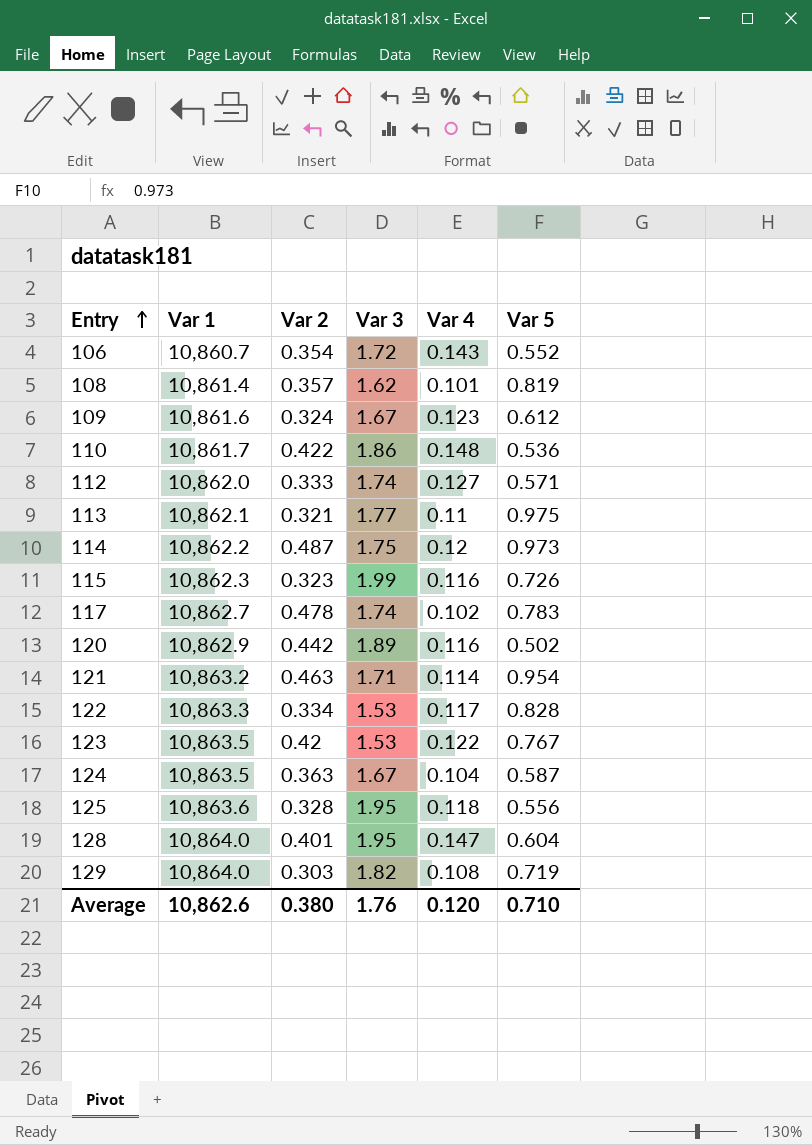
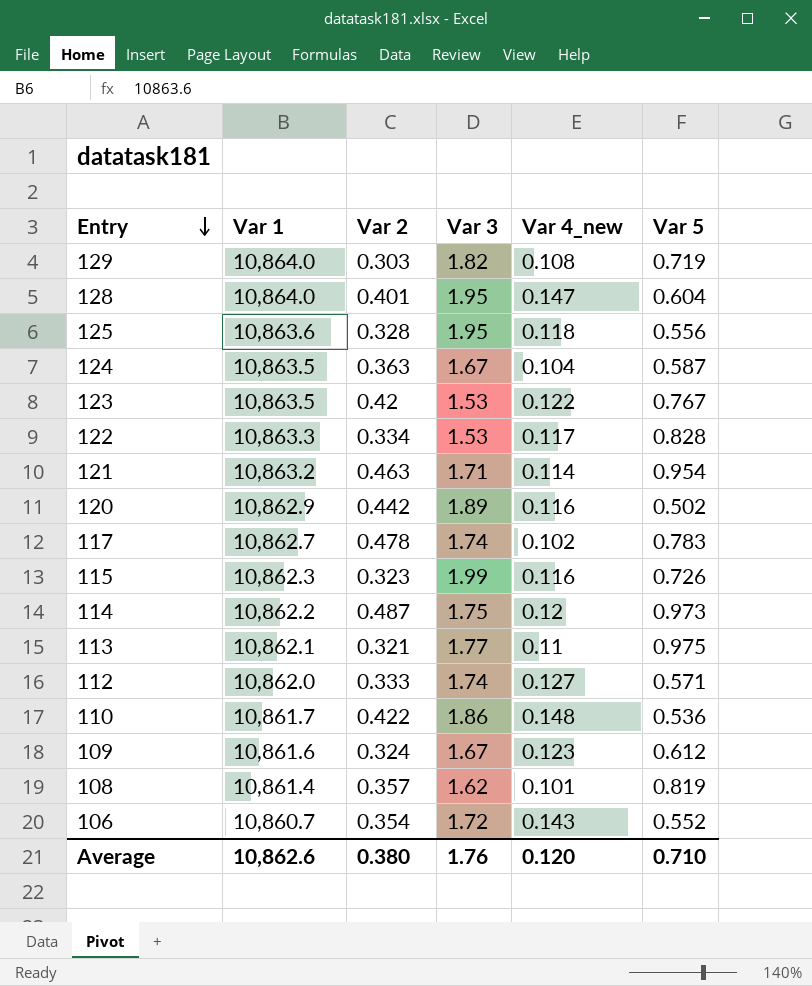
row order: Entry ascending -> Entry descending
column name: Var 4 -> Var 4_new

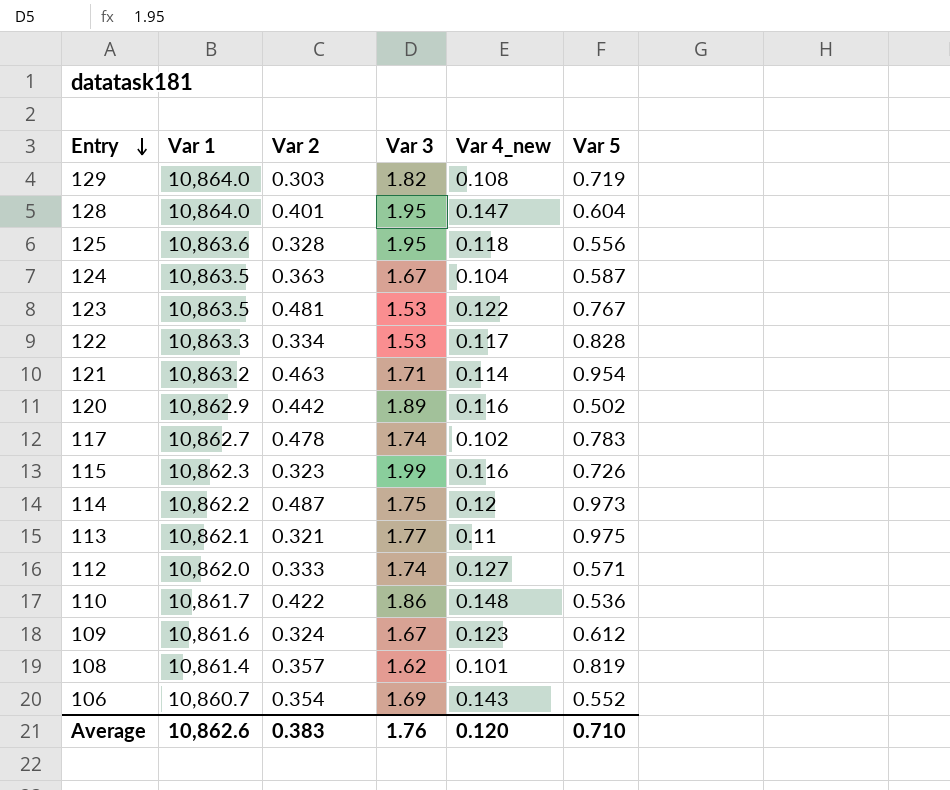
123 | Var 2: 0.42 -> 0.481
106 | Var 3: 1.72 -> 1.69
Average | Var 2: 0.380 -> 0.383

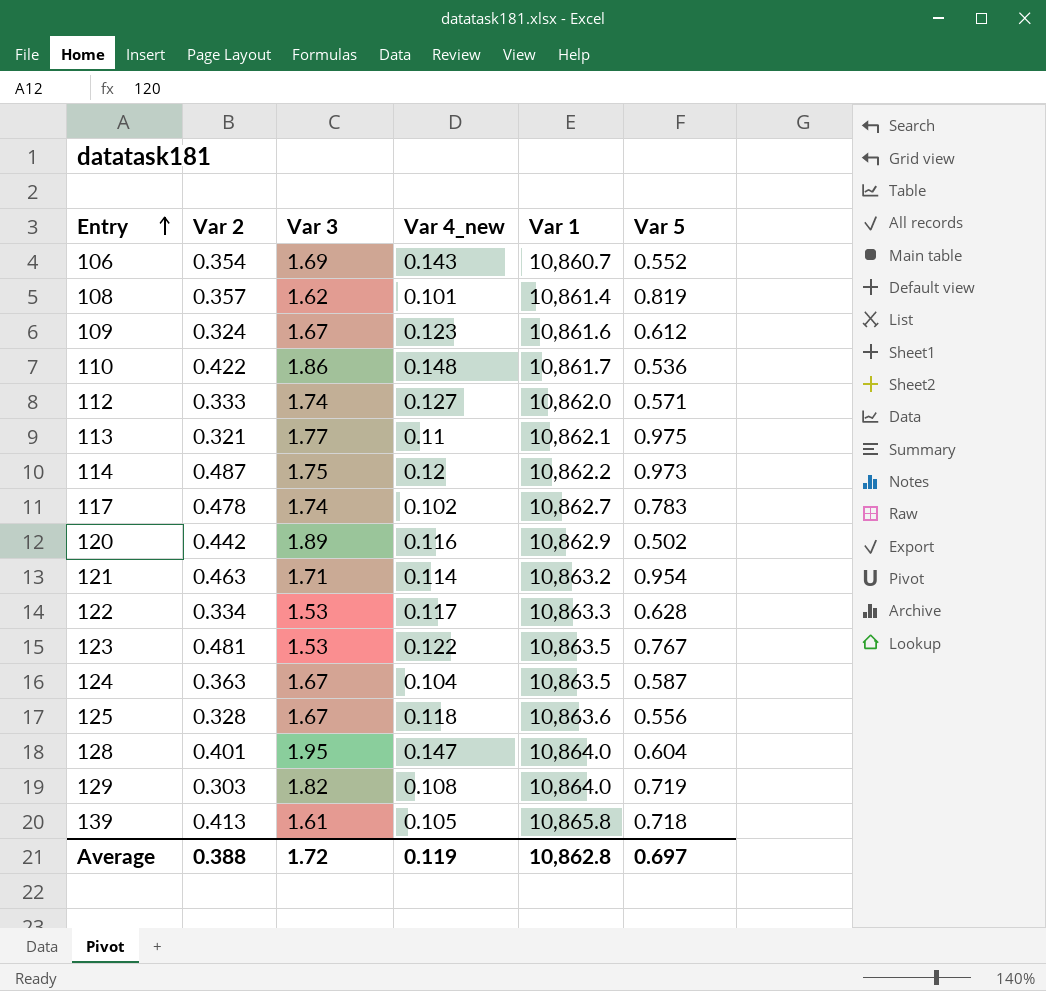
row order: Entry descending -> Entry ascending
column Var 1 | position: 2 -> 5
row 115: 10,862.3 | 0.323 | 1.99 | 0.116 | 0.726 -> none
122 | Var 5: 0.828 -> 0.628
125 | Var 3: 1.95 -> 1.67
row 139: none -> 0.413 | 1.61 | 0.105 | 10,865.8 | 0.718
Average | Var 2: 0.383 -> 0.388
Average | Var 3: 1.76 -> 1.72
Average | Var 4_new: 0.120 -> 0.119
Average | Var 1: 10,862.6 -> 10,862.8
Average | Var 5: 0.710 -> 0.697

